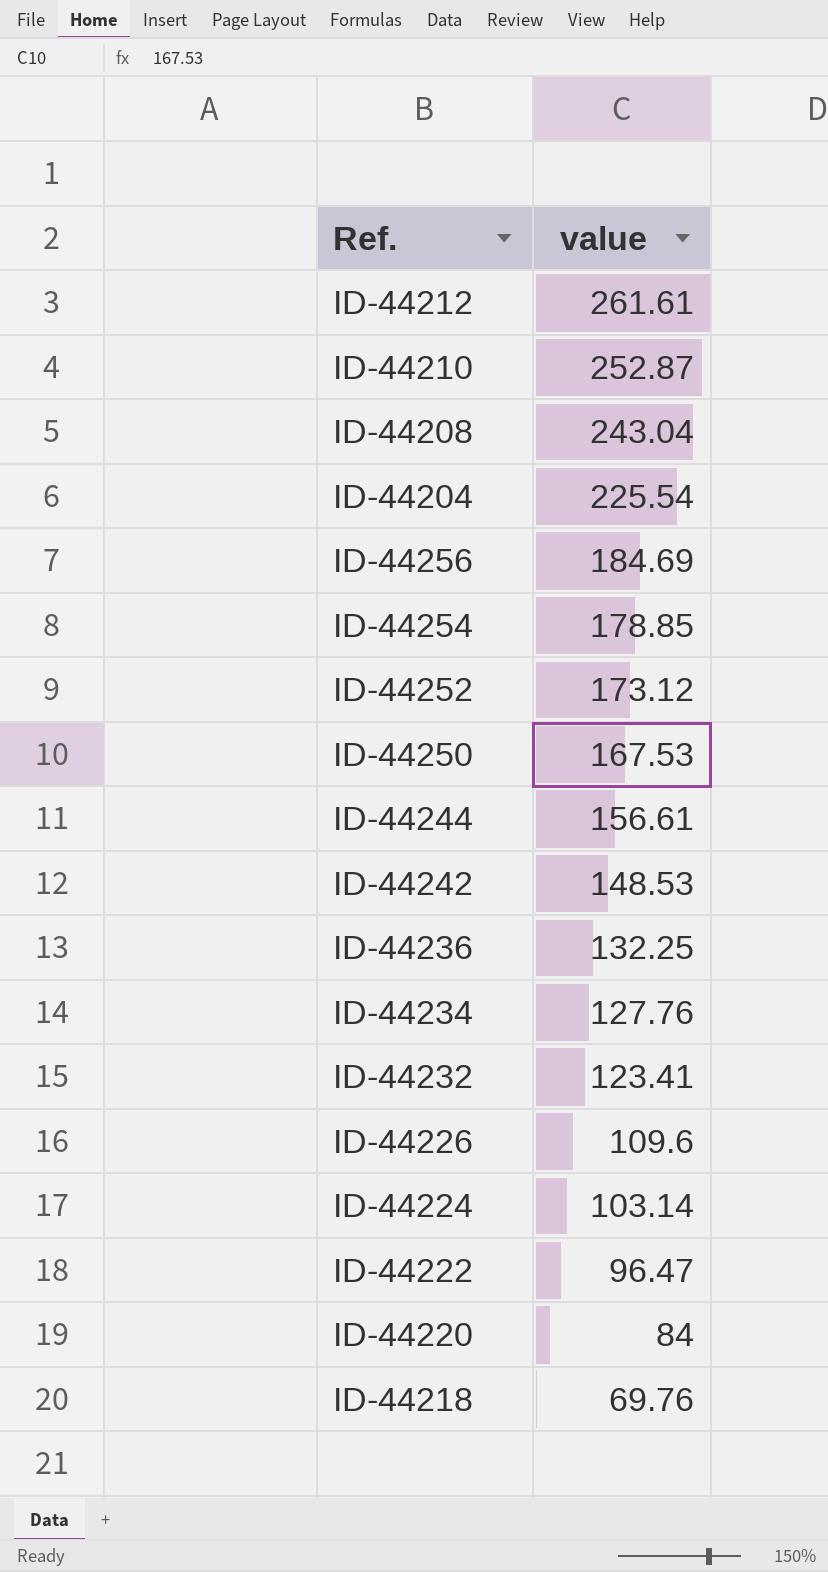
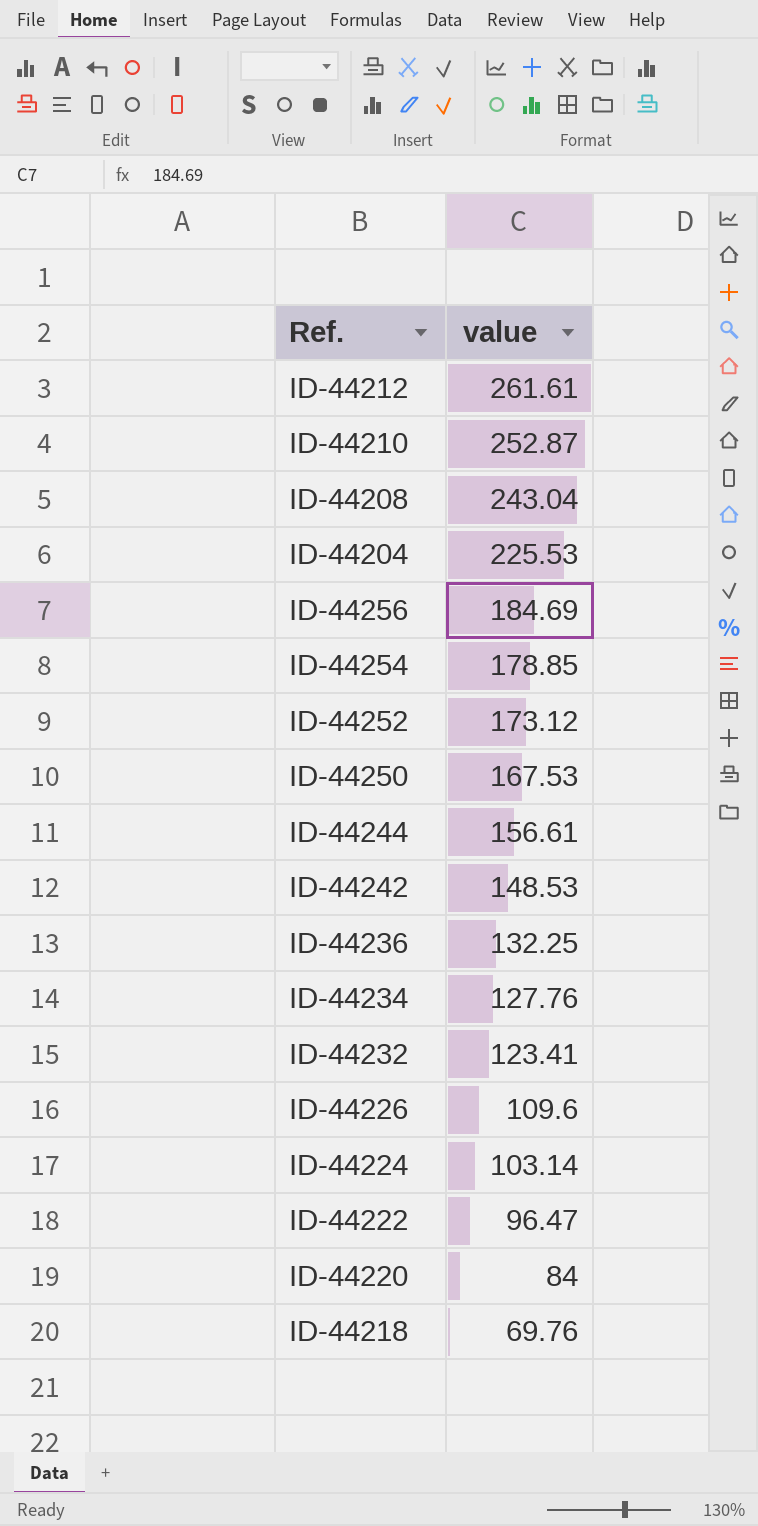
ID-44204 | value: 225.54 -> 225.53

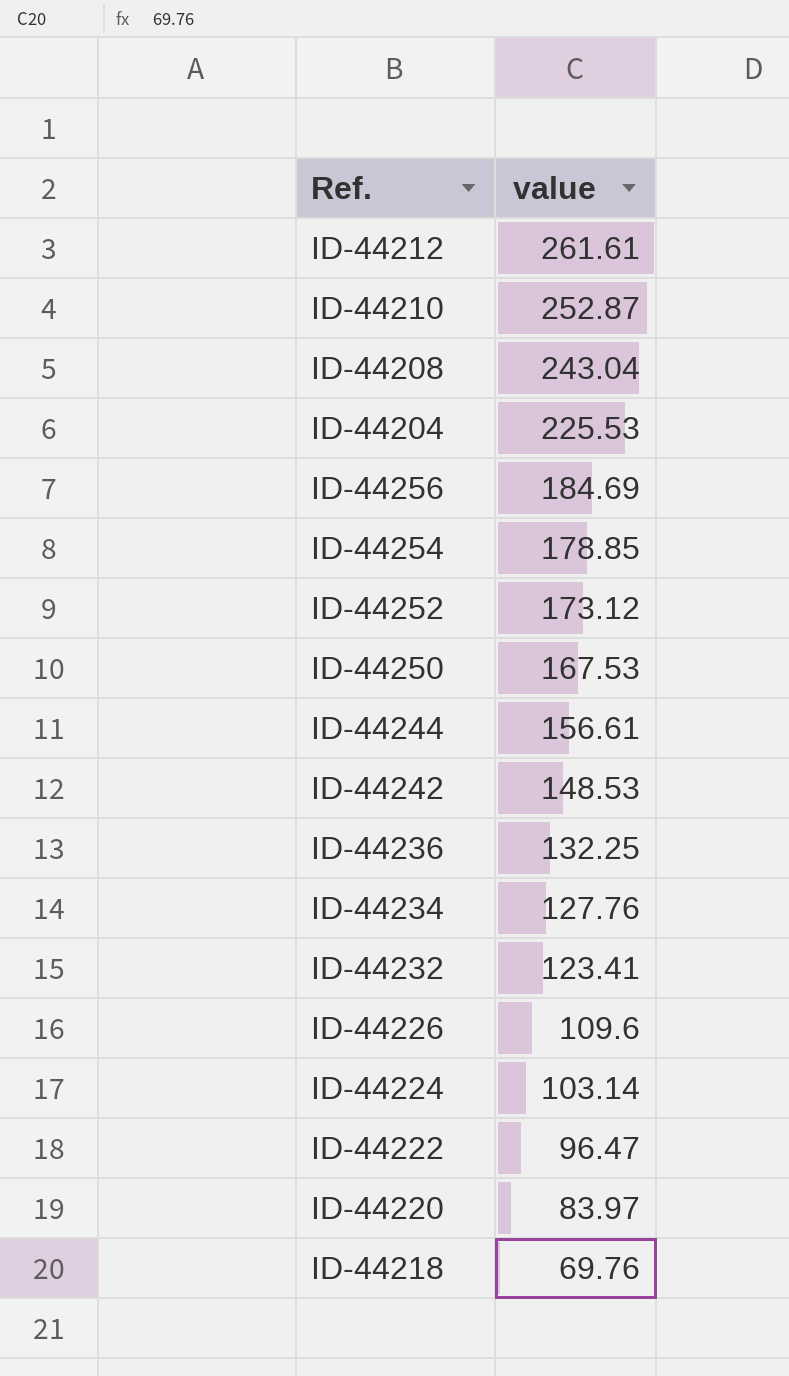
ID-44220 | value: 84 -> 83.97

